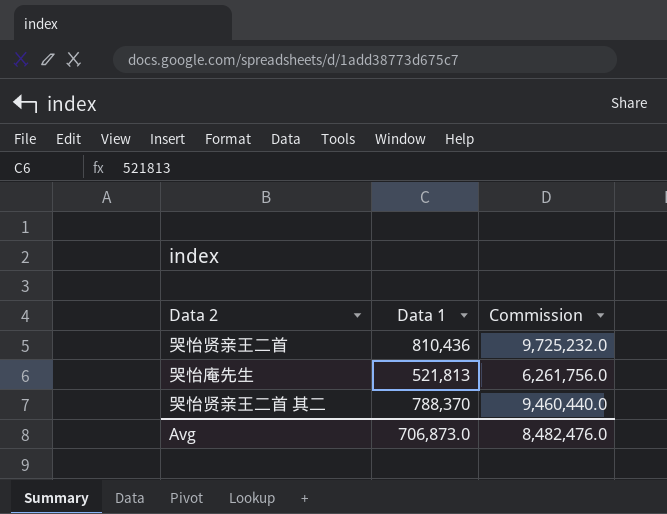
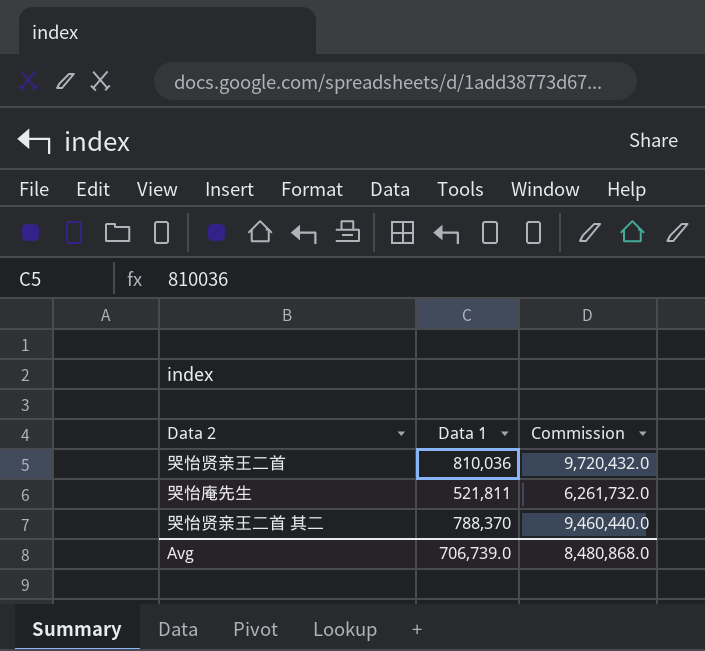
哭怡贤亲王二首 | Data 1: 810,436 -> 810,036
哭怡贤亲王二首 | Commission: 9,725,232.0 -> 9,720,432.0
哭怡庵先生 | Data 1: 521,813 -> 521,811
哭怡庵先生 | Commission: 6,261,756.0 -> 6,261,732.0
Avg | Data 1: 706,873.0 -> 706,739.0
Avg | Commission: 8,482,476.0 -> 8,480,868.0

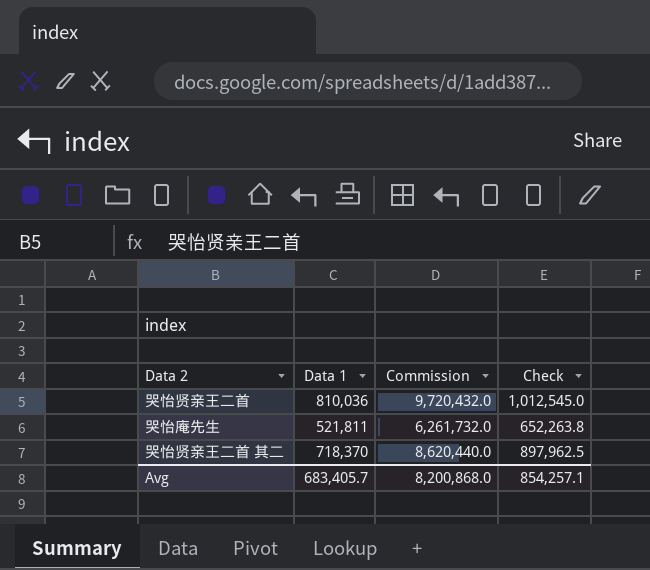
column Check | formula: none -> [Data 1] * 1.25
哭怡贤亲王二首 其二 | Data 1: 788,370 -> 718,370
哭怡贤亲王二首 其二 | Commission: 9,460,440.0 -> 8,620,440.0
Avg | Data 1: 706,739.0 -> 683,405.7
Avg | Commission: 8,480,868.0 -> 8,200,868.0

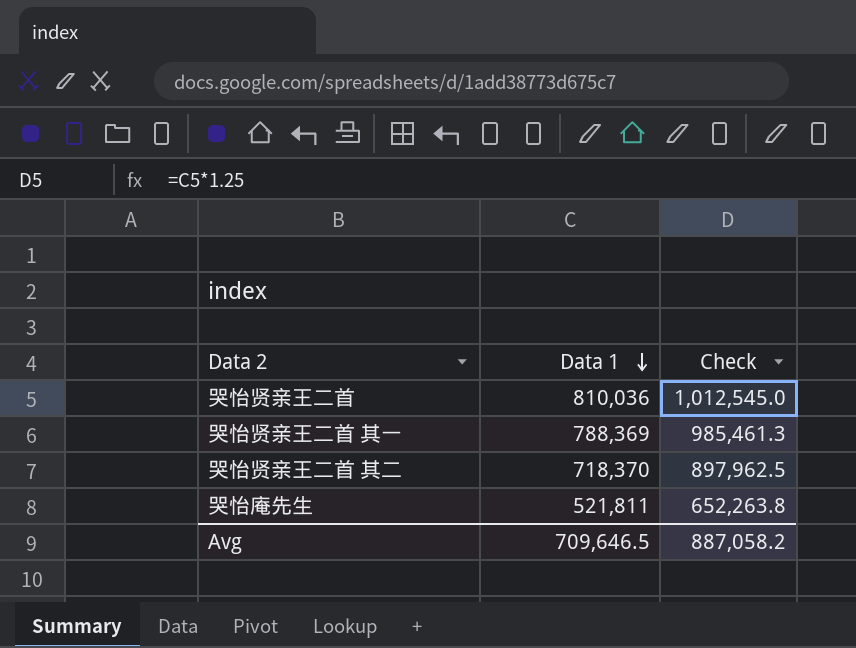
row order: none -> Data 1 descending
column Commission | formula: [Data 1] * 12 -> none
row 哭怡贤亲王二首 其一: none -> 788,369 | 985,461.3
Avg | Data 1: 683,405.7 -> 709,646.5
Avg | Check: 854,257.1 -> 887,058.2

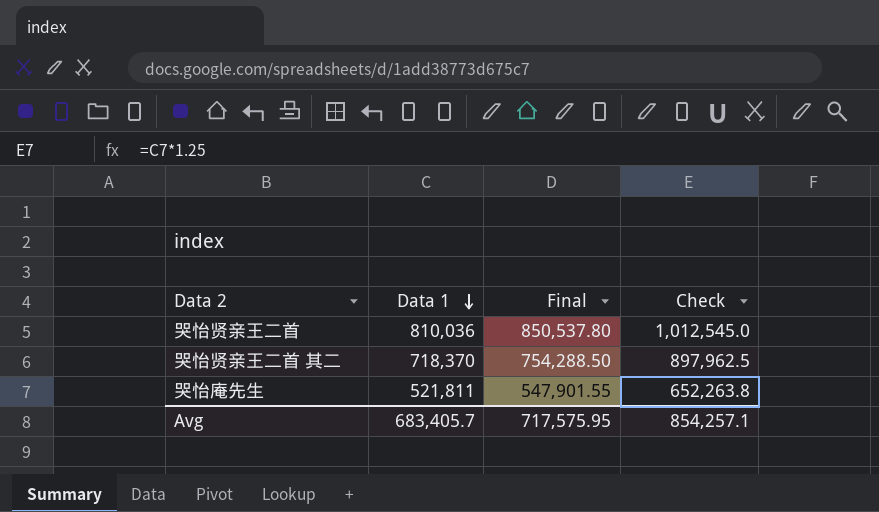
column Final | formula: none -> [Data 1] * 1.05
row 哭怡贤亲王二首 其一: 788,369 | 985,461.3 -> none
Avg | Data 1: 709,646.5 -> 683,405.7
Avg | Check: 887,058.2 -> 854,257.1

